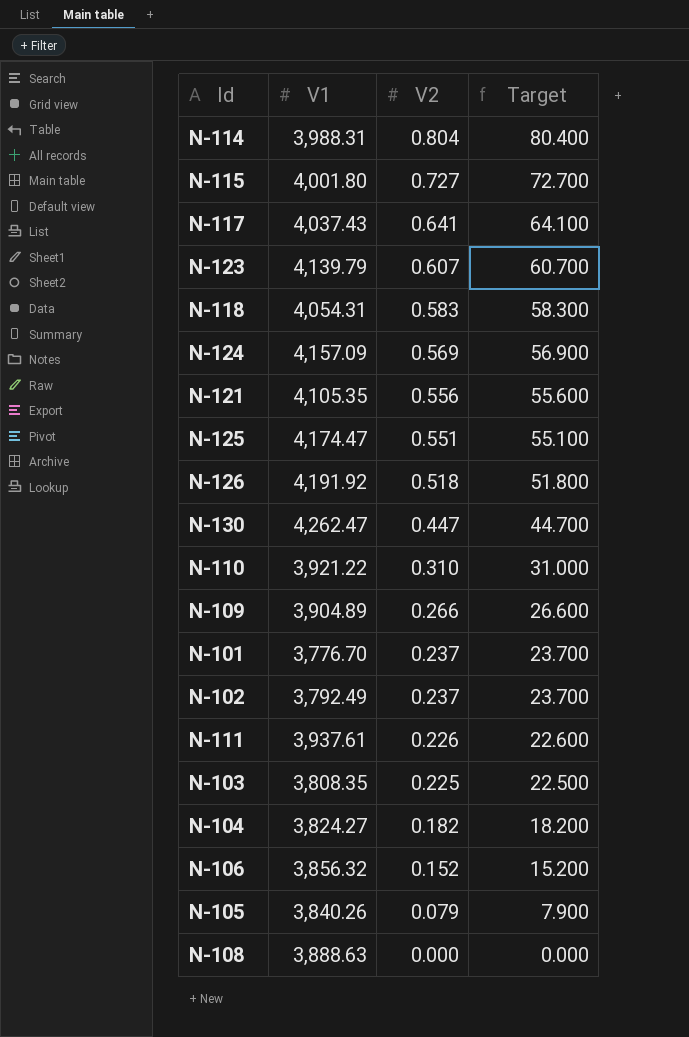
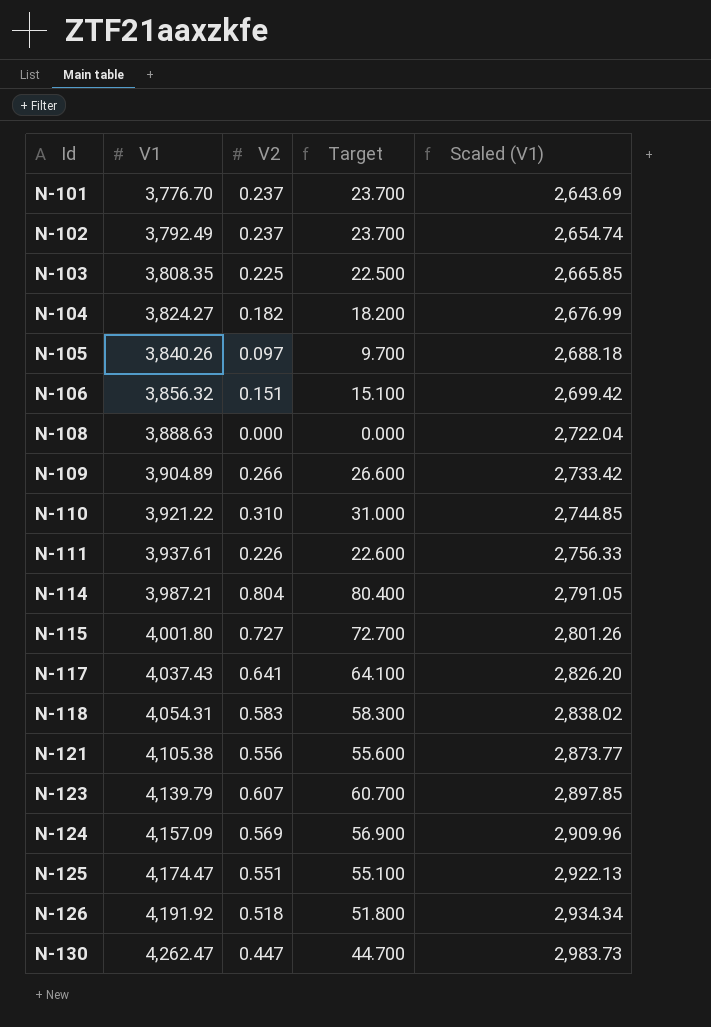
row order: V2 descending -> Id ascending
column Scaled (V1) | formula: none -> [V1] * 0.7
N-105 | V2: 0.079 -> 0.097
N-105 | Target: 7.900 -> 9.700
N-106 | V2: 0.152 -> 0.151
N-106 | Target: 15.200 -> 15.100
N-114 | V1: 3,988.31 -> 3,987.21
N-121 | V1: 4,105.35 -> 4,105.38

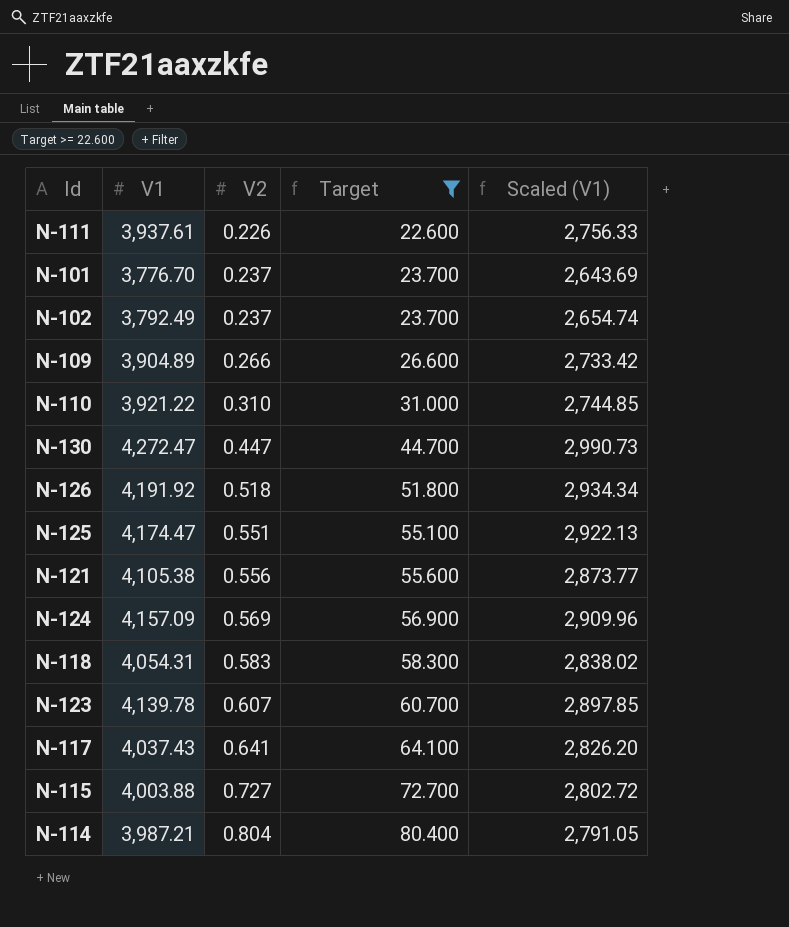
filter: none -> Target >= 22.600
row order: Id ascending -> V2 ascending
N-130 | V1: 4,262.47 -> 4,272.47
N-130 | Scaled (V1): 2,983.73 -> 2,990.73
N-123 | V1: 4,139.79 -> 4,139.78
N-115 | V1: 4,001.80 -> 4,003.88
N-115 | Scaled (V1): 2,801.26 -> 2,802.72

